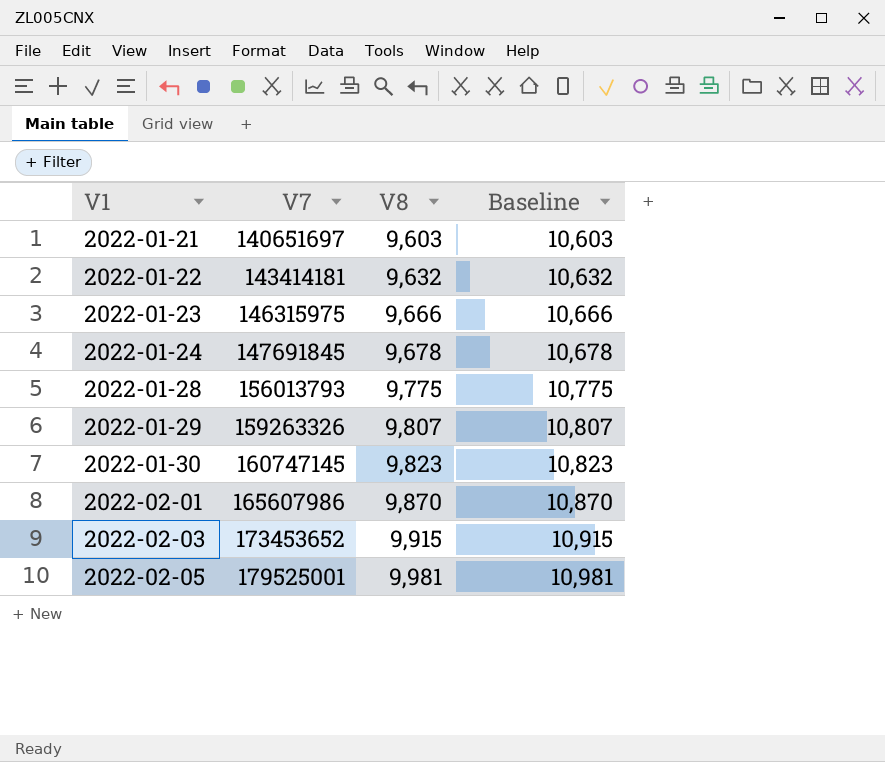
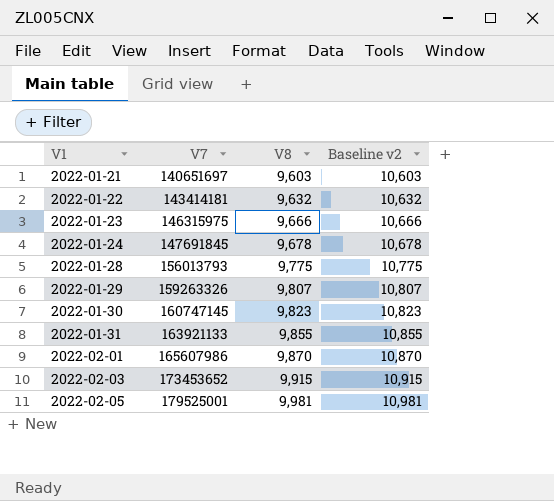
column name: Baseline -> Baseline v2
row 2022-01-31: none -> 163921133 | 9,855 | 10,855

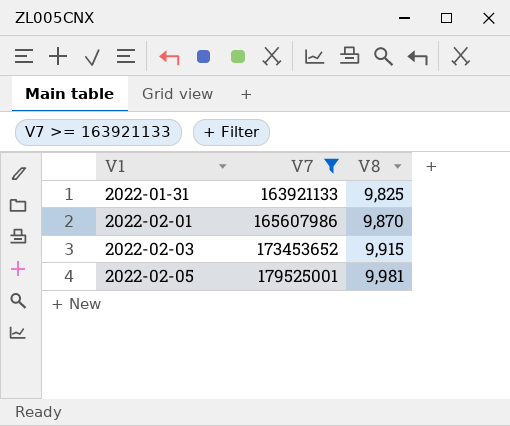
filter: none -> V7 >= 163921133
column Baseline v2 | formula: [V8] + 1000 -> none
2022-01-31 | V8: 9,855 -> 9,825

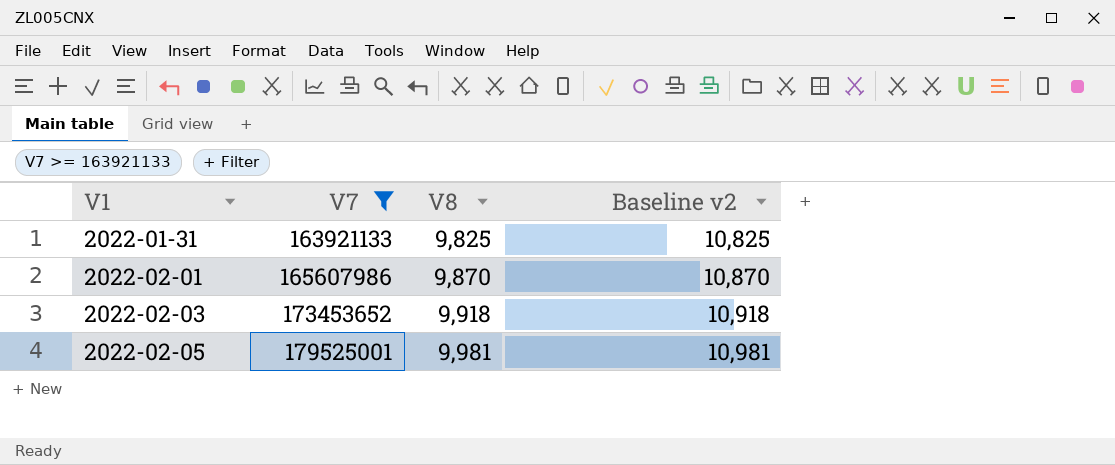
column Baseline v2 | formula: none -> [V8] + 1000
2022-02-03 | V8: 9,915 -> 9,918

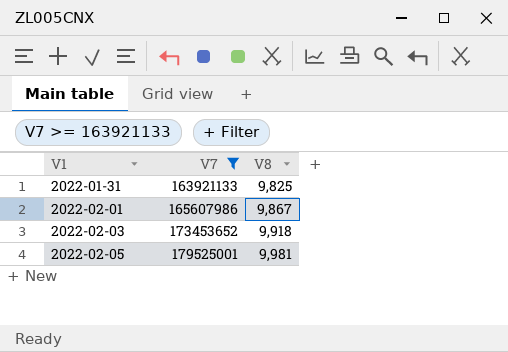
column Baseline v2 | formula: [V8] + 1000 -> none
2022-02-01 | V8: 9,870 -> 9,867

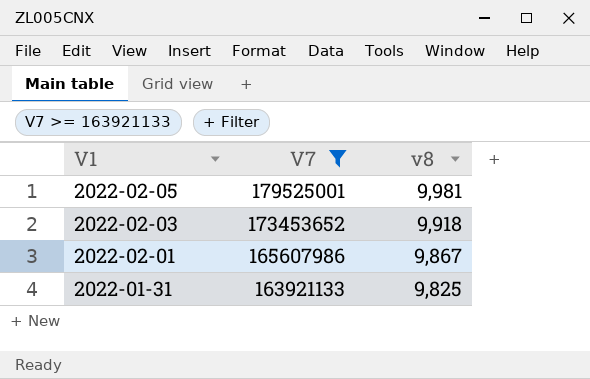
row order: V1 ascending -> V1 descending
column name: V8 -> v8

